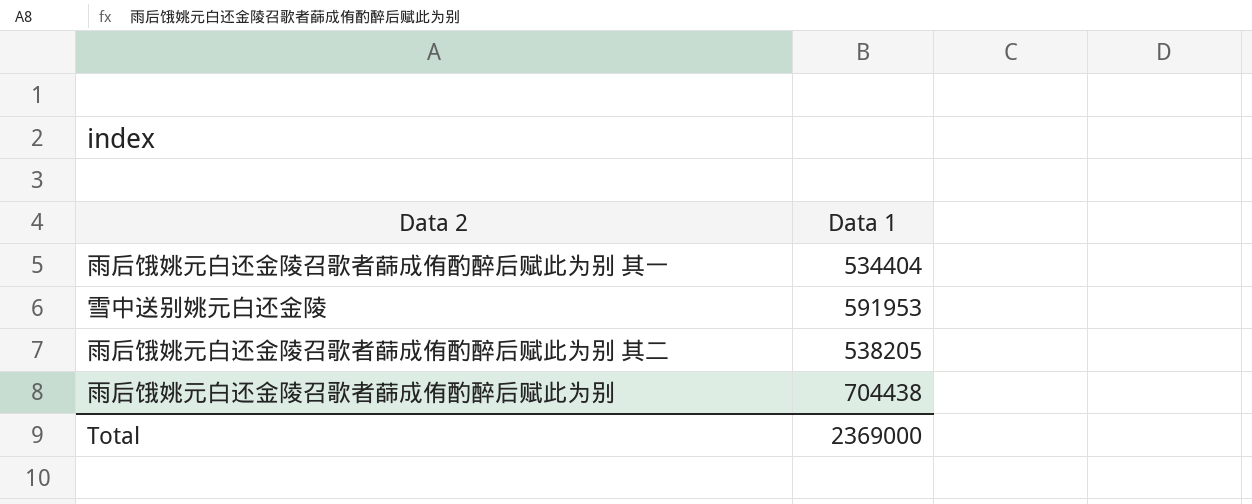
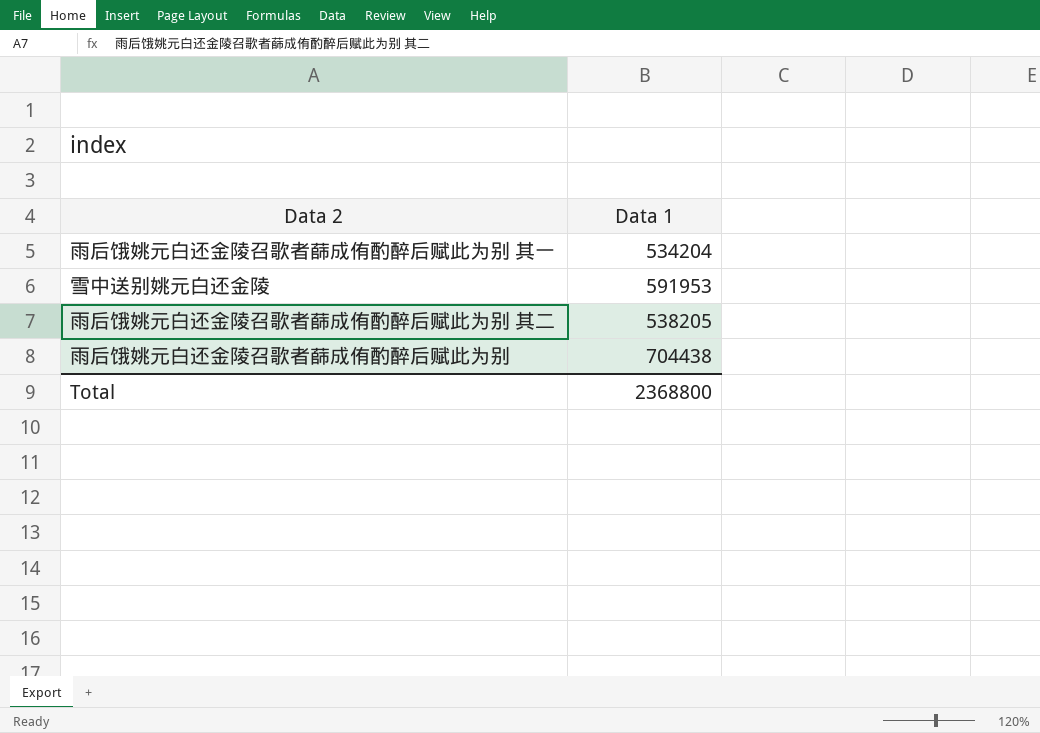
雨后饿姚元白还金陵召歌者蒒成侑酌醉后赋此为别 其一 | Data 1: 534404 -> 534204
Total | Data 1: 2369000 -> 2368800

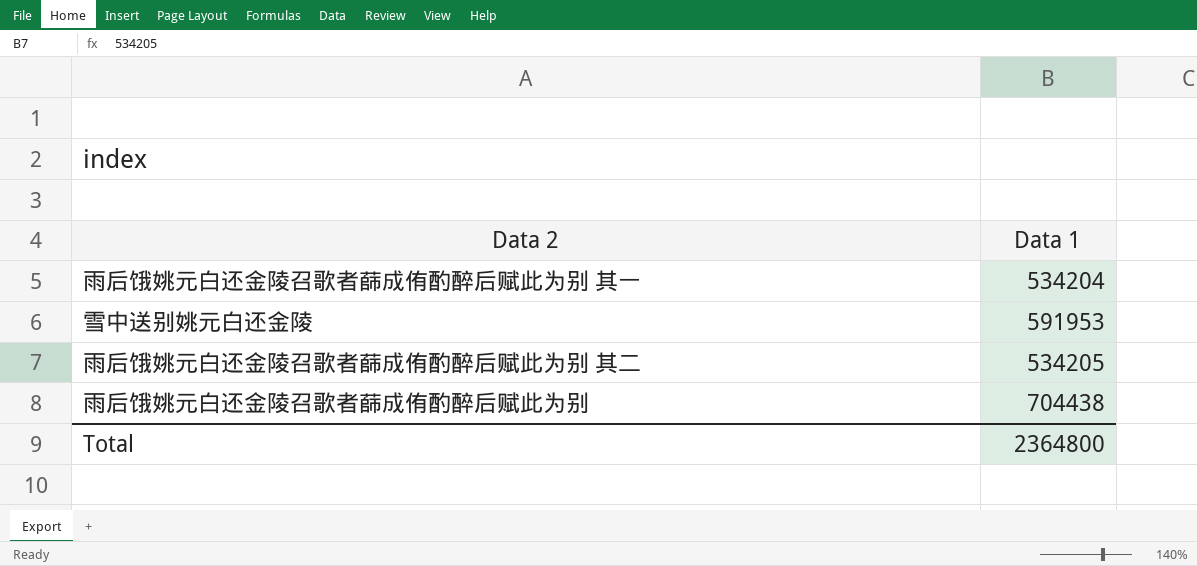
雨后饿姚元白还金陵召歌者蒒成侑酌醉后赋此为别 其二 | Data 1: 538205 -> 534205
Total | Data 1: 2368800 -> 2364800

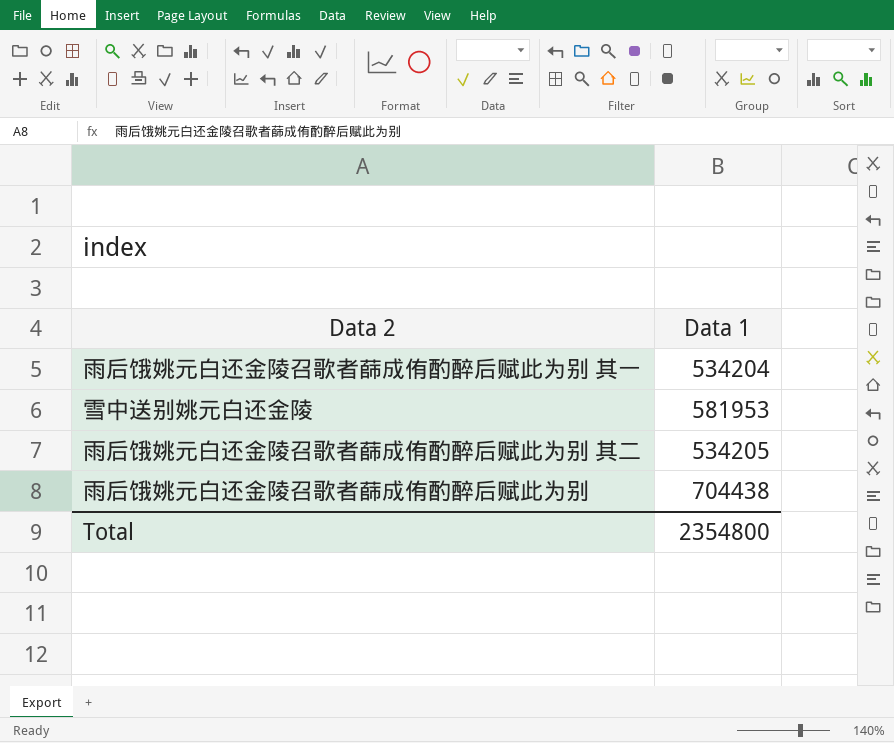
雪中送别姚元白还金陵 | Data 1: 591953 -> 581953
Total | Data 1: 2364800 -> 2354800

